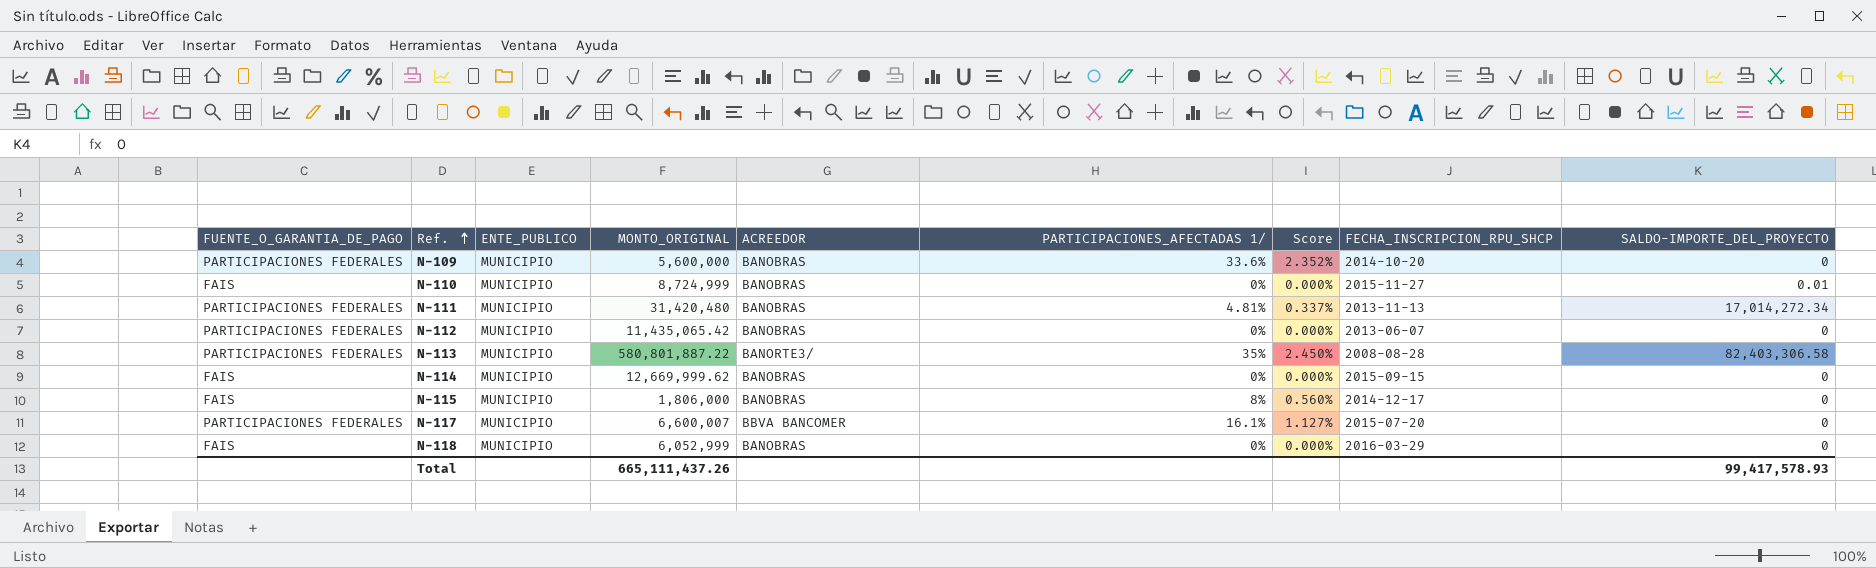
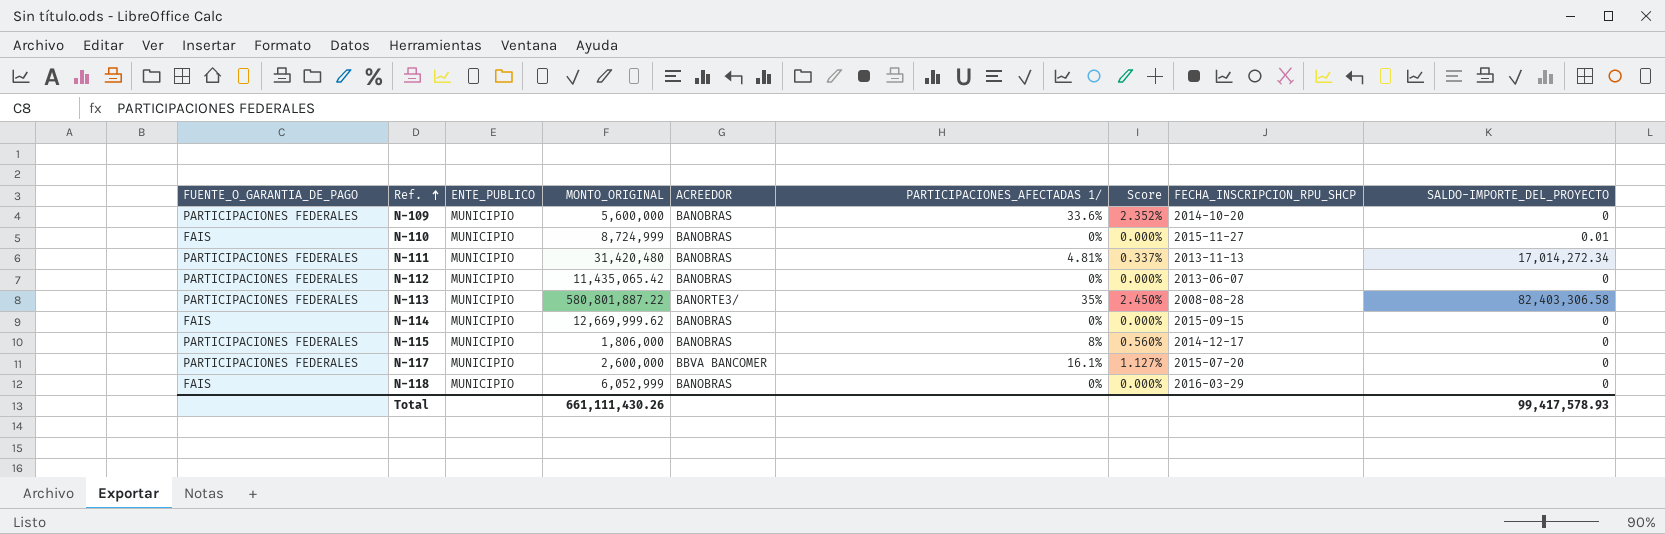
N-115 | FUENTE_O_GARANTIA_DE_PAGO: FAIS -> PARTICIPACIONES FEDERALES
N-117 | MONTO_ORIGINAL: 6,600,007 -> 2,600,000
Total | MONTO_ORIGINAL: 665,111,437.26 -> 661,111,430.26

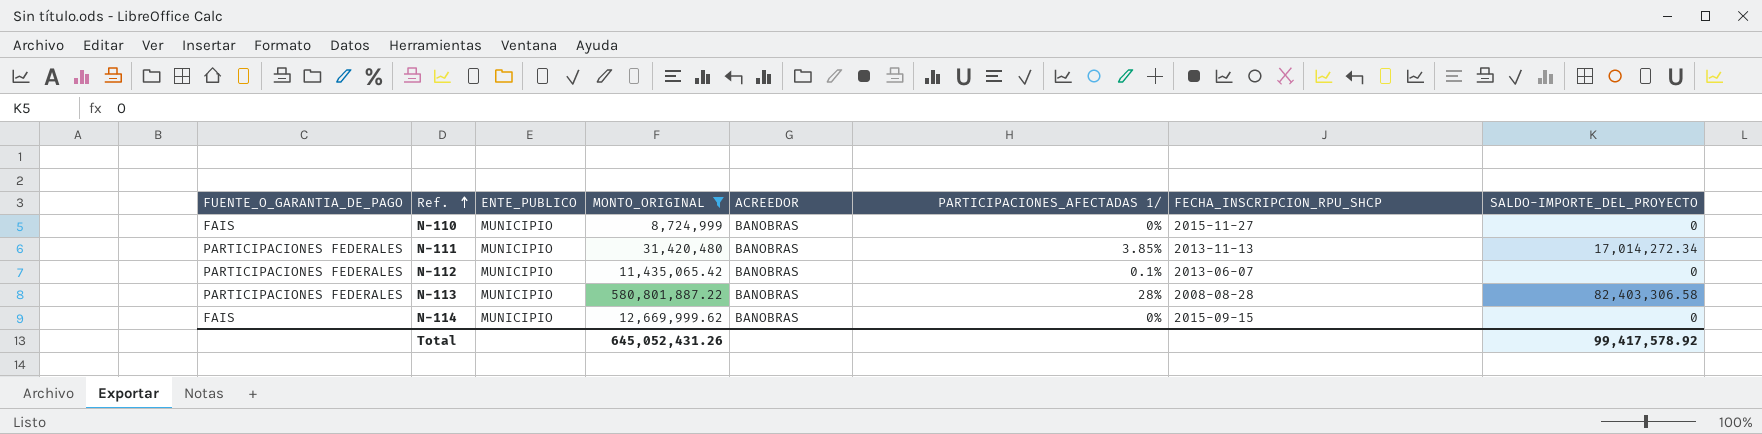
filter: none -> MONTO_ORIGINAL >= 8,724,999
column Score | formula: [PARTICIPACIONES_AFECTADAS 1/] * 0.07 -> none
N-110 | SALDO-IMPORTE_DEL_PROYECTO: 0.01 -> 0
N-111 | PARTICIPACIONES_AFECTADAS 1/: 4.81% -> 3.85%
N-112 | PARTICIPACIONES_AFECTADAS 1/: 0% -> 0.1%
N-113 | ACREEDOR: BANORTE3/ -> BANOBRAS
N-113 | PARTICIPACIONES_AFECTADAS 1/: 35% -> 28%
Total | MONTO_ORIGINAL: 661,111,430.26 -> 645,052,431.26
Total | SALDO-IMPORTE_DEL_PROYECTO: 99,417,578.93 -> 99,417,578.92

